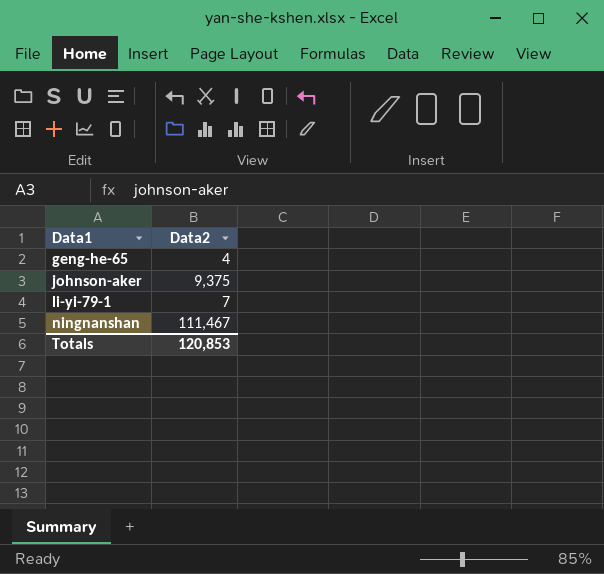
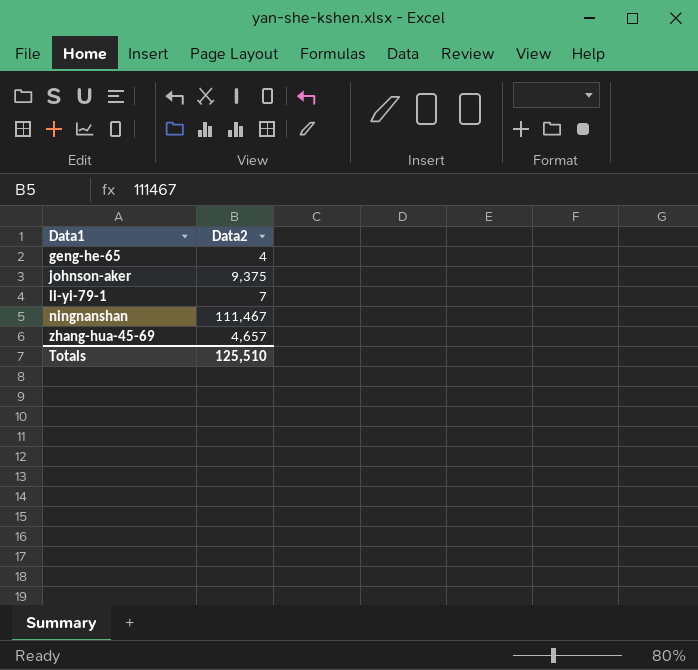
row zhang-hua-45-69: none -> 4,657
Totals | Data2: 120,853 -> 125,510

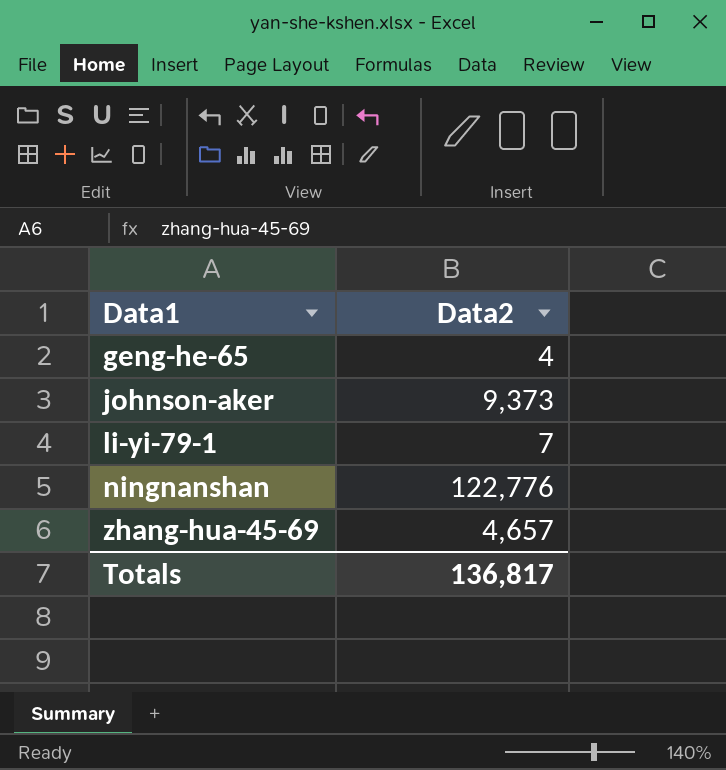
johnson-aker | Data2: 9,375 -> 9,373
ningnanshan | Data2: 111,467 -> 122,776
Totals | Data2: 125,510 -> 136,817

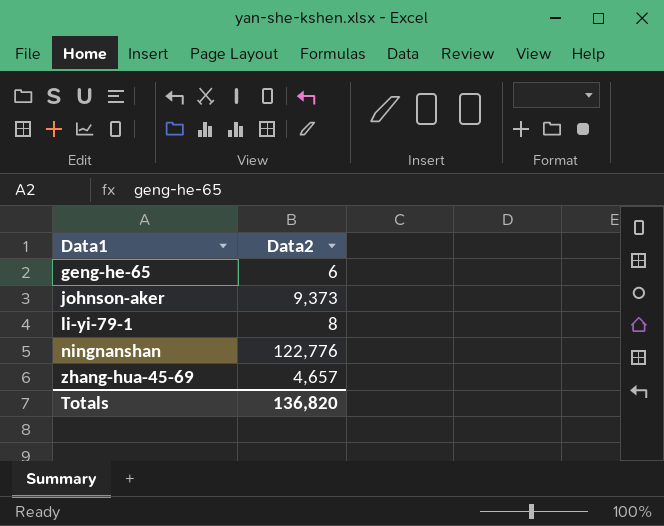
geng-he-65 | Data2: 4 -> 6
li-yi-79-1 | Data2: 7 -> 8
Totals | Data2: 136,817 -> 136,820

